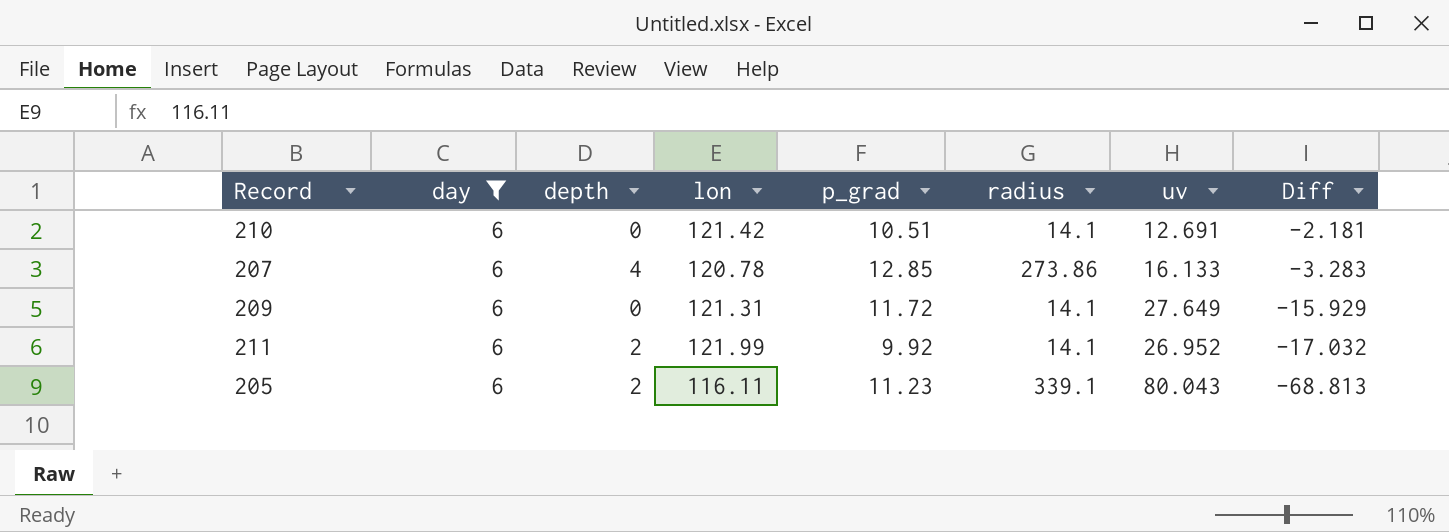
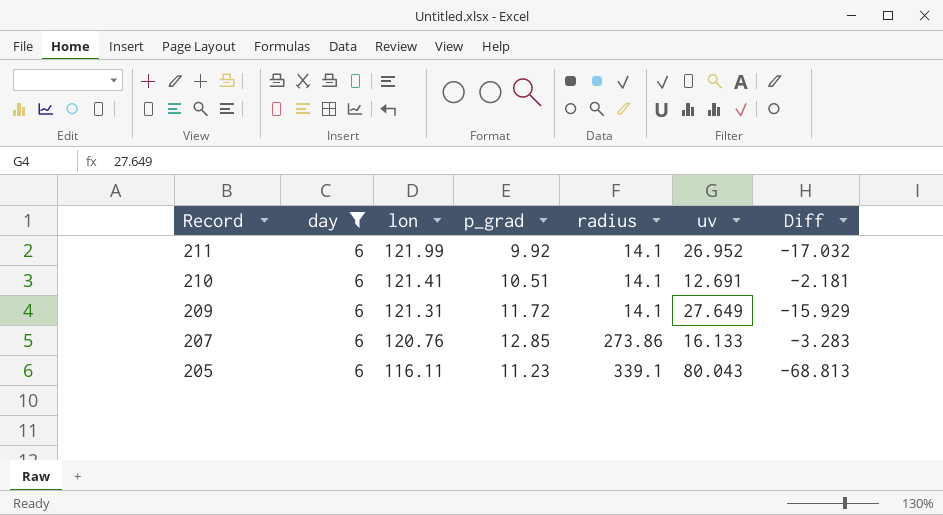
row order: Diff descending -> Record descending
column depth | position: 3 -> none
210 | lon: 121.42 -> 121.41
207 | lon: 120.78 -> 120.76

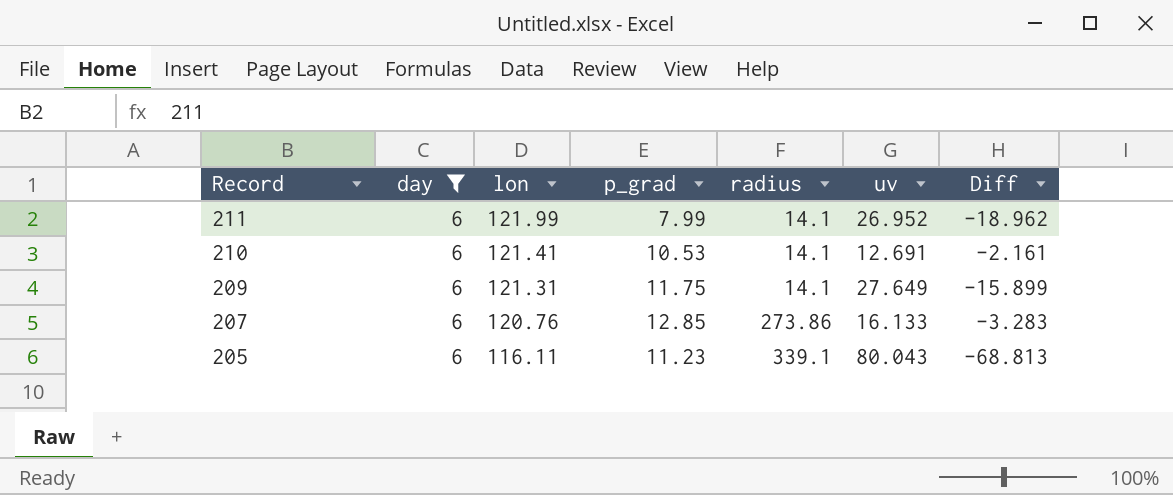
211 | p_grad: 9.92 -> 7.99
211 | Diff: -17.032 -> -18.962
210 | p_grad: 10.51 -> 10.53
210 | Diff: -2.181 -> -2.161
209 | p_grad: 11.72 -> 11.75
209 | Diff: -15.929 -> -15.899

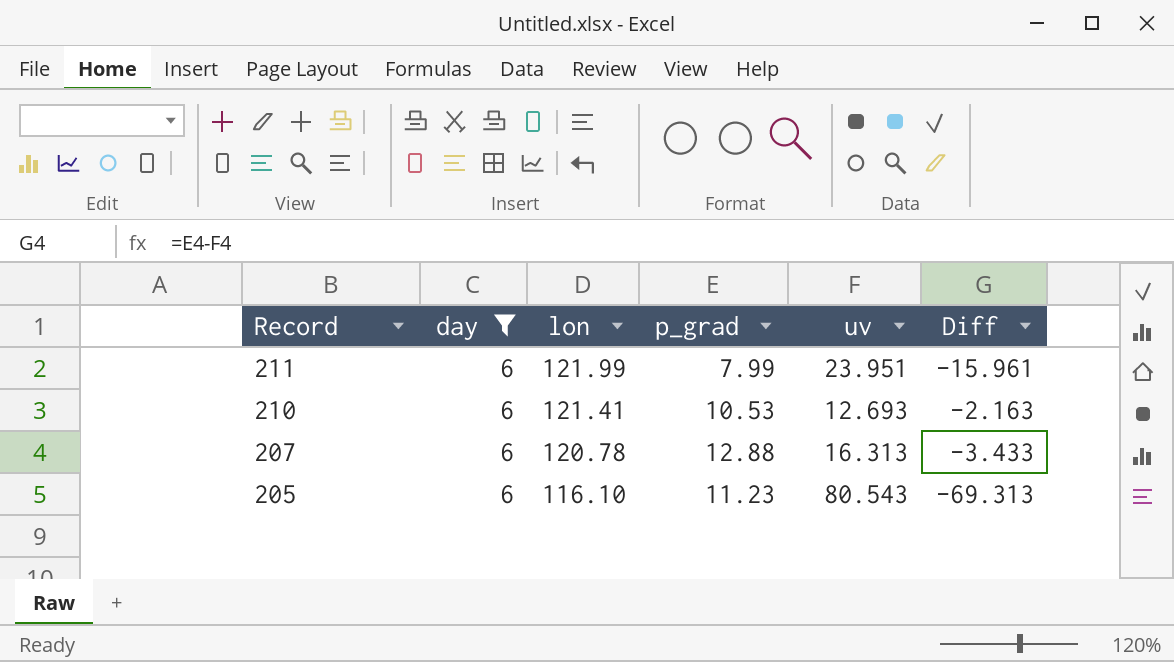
column radius | position: 5 -> none
row 209: 6 | 121.31 | 11.75 | 14.1 | 27.649 | -15.899 -> none
211 | uv: 26.952 -> 23.951
211 | Diff: -18.962 -> -15.961
210 | uv: 12.691 -> 12.693
210 | Diff: -2.161 -> -2.163
207 | lon: 120.76 -> 120.78
207 | p_grad: 12.85 -> 12.88
207 | uv: 16.133 -> 16.313
207 | Diff: -3.283 -> -3.433
205 | lon: 116.11 -> 116.10
205 | uv: 80.043 -> 80.543
205 | Diff: -68.813 -> -69.313

